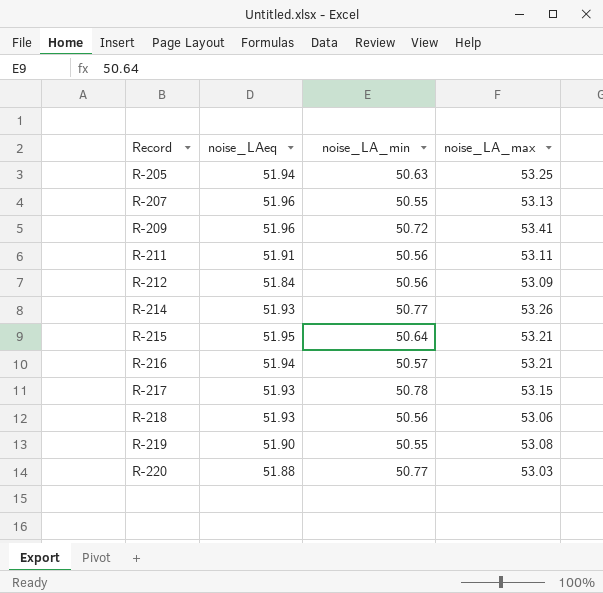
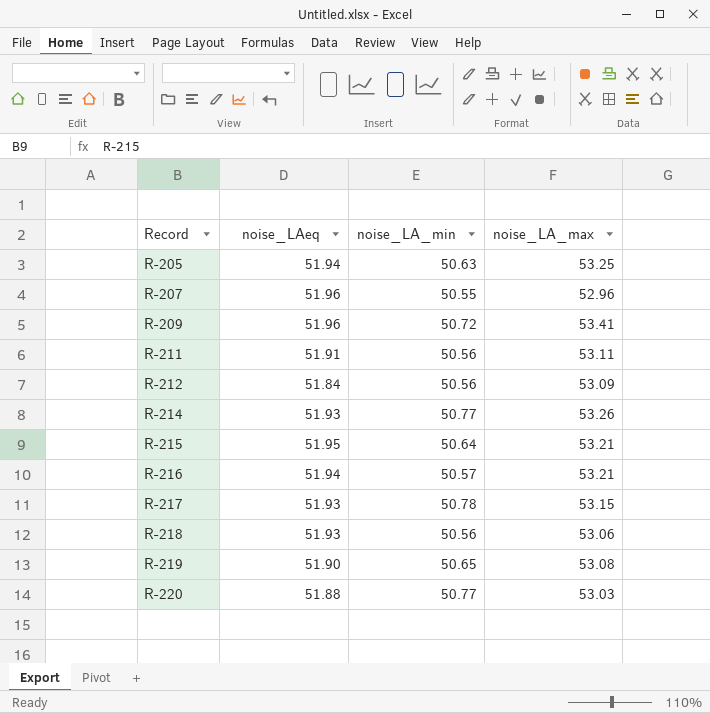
R-207 | noise_LA_max: 53.13 -> 52.96
R-219 | noise_LA_min: 50.55 -> 50.65

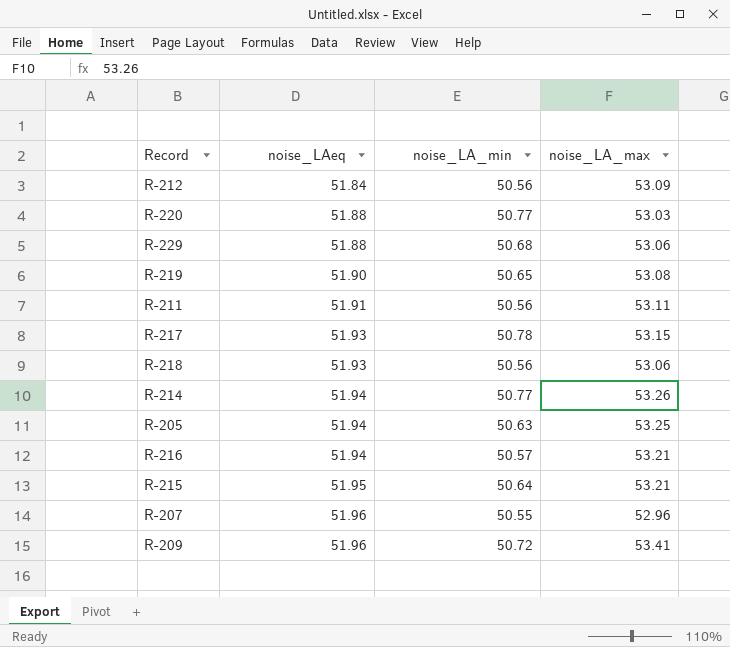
row order: Record ascending -> noise_LAeq ascending
row R-229: none -> 51.88 | 50.68 | 53.06
R-214 | noise_LAeq: 51.93 -> 51.94

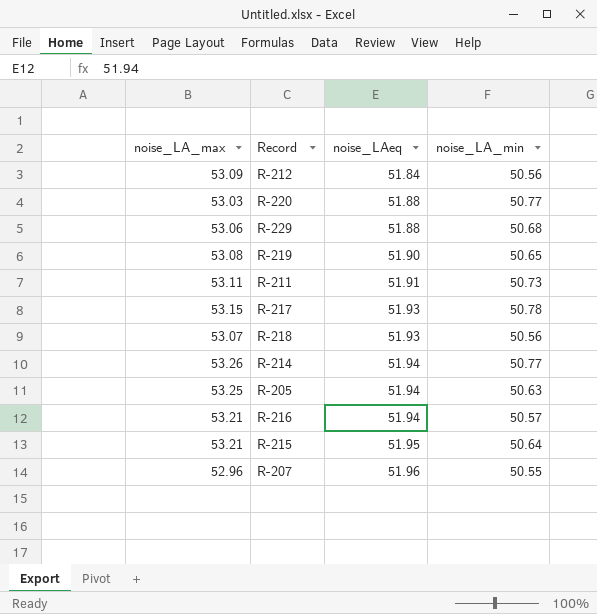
column noise_LA_max | position: 4 -> 1
row R-209: 51.96 | 50.72 | 53.41 -> none
R-211 | noise_LA_min: 50.56 -> 50.73
R-218 | noise_LA_max: 53.06 -> 53.07

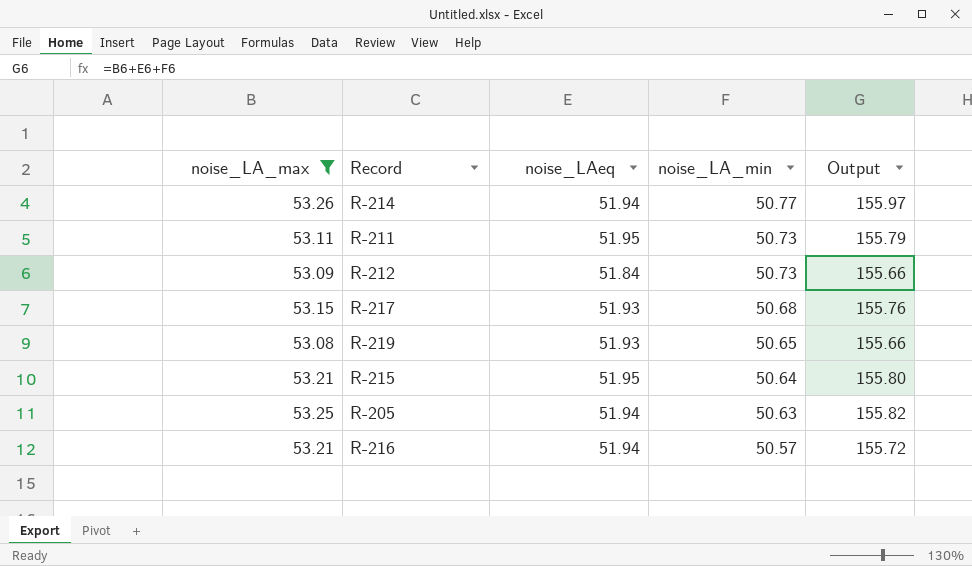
filter: none -> noise_LA_max >= 53.08
row order: noise_LAeq ascending -> noise_LA_min descending
column Output | formula: none -> [noise_LA_max] + [noise_LAeq] + [noise_LA_min]
R-211 | noise_LAeq: 51.91 -> 51.95
R-212 | noise_LA_min: 50.56 -> 50.73
R-217 | noise_LA_min: 50.78 -> 50.68
R-219 | noise_LAeq: 51.90 -> 51.93

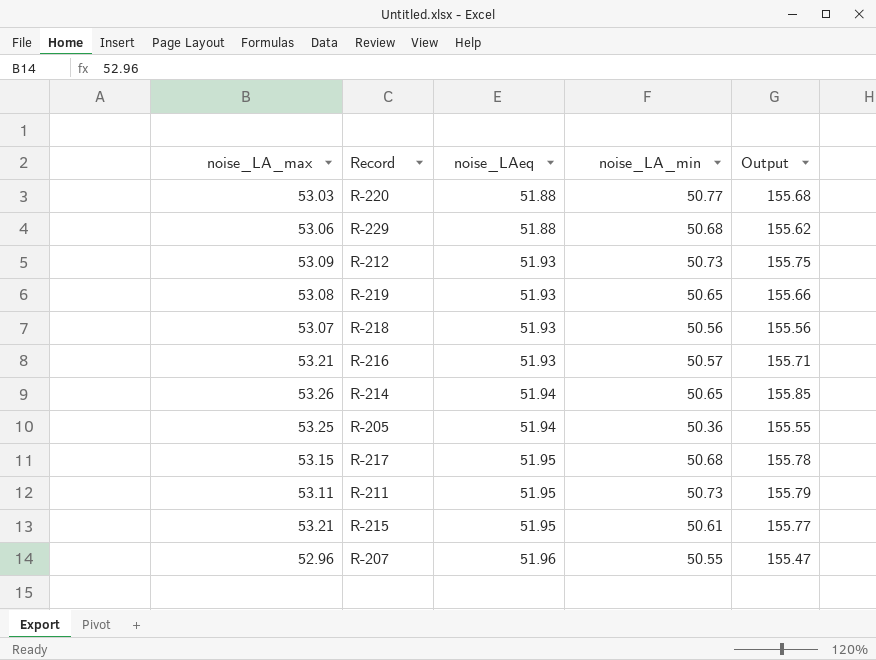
filter: noise_LA_max >= 53.08 -> none
row order: noise_LA_min descending -> noise_LAeq ascending
R-212 | noise_LAeq: 51.84 -> 51.93
R-212 | Output: 155.66 -> 155.75
R-216 | noise_LAeq: 51.94 -> 51.93
R-216 | Output: 155.72 -> 155.71
R-214 | noise_LA_min: 50.77 -> 50.65
R-214 | Output: 155.97 -> 155.85
R-205 | noise_LA_min: 50.63 -> 50.36
R-205 | Output: 155.82 -> 155.55
R-217 | noise_LAeq: 51.93 -> 51.95
R-217 | Output: 155.76 -> 155.78
R-215 | noise_LA_min: 50.64 -> 50.61
R-215 | Output: 155.80 -> 155.77

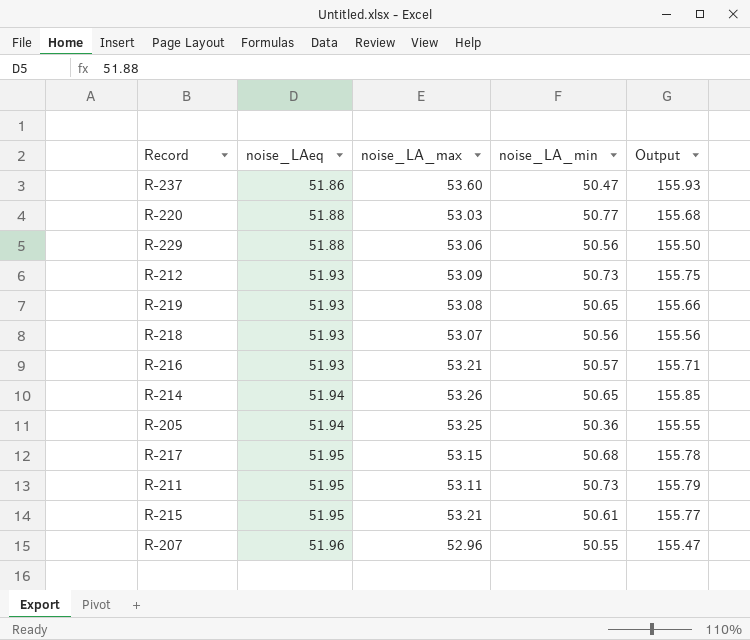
column noise_LA_max | position: 1 -> 3
row R-237: none -> 51.86 | 53.60 | 50.47 | 155.93
R-229 | noise_LA_min: 50.68 -> 50.56
R-229 | Output: 155.62 -> 155.50

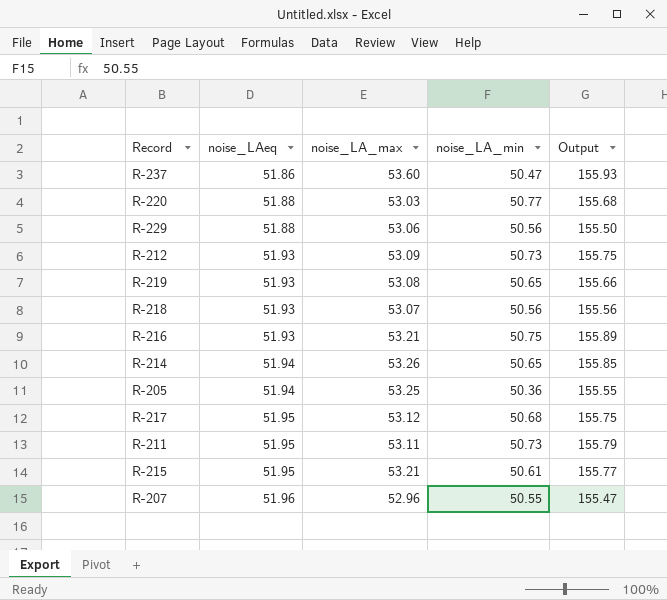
R-216 | noise_LA_min: 50.57 -> 50.75
R-216 | Output: 155.71 -> 155.89
R-217 | noise_LA_max: 53.15 -> 53.12
R-217 | Output: 155.78 -> 155.75

